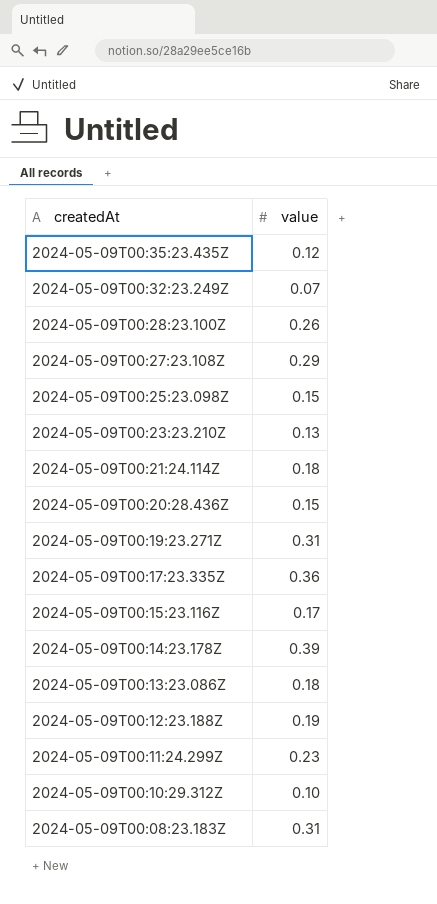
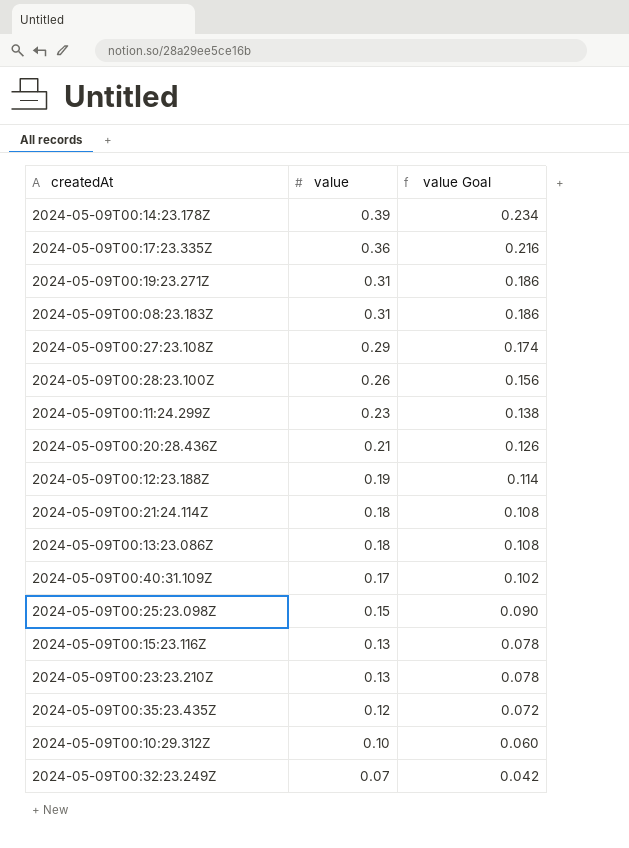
row order: createdAt descending -> value descending
column value Goal | formula: none -> [value] * 0.6
2024-05-09T00:20:28.436Z | value: 0.15 -> 0.21
row 2024-05-09T00:40:31.109Z: none -> 0.17 | 0.102
2024-05-09T00:15:23.116Z | value: 0.17 -> 0.13

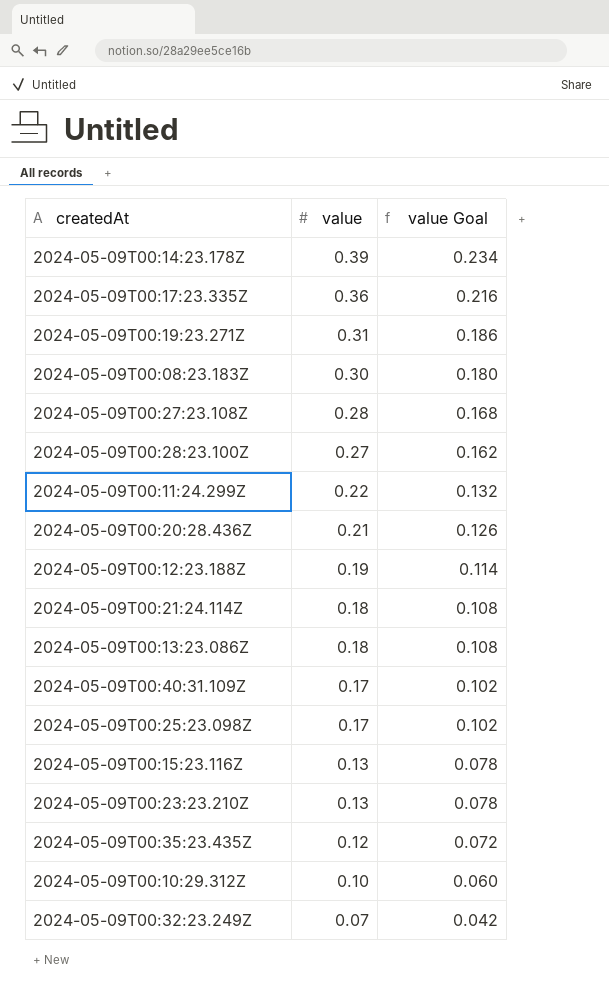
2024-05-09T00:08:23.183Z | value: 0.31 -> 0.30
2024-05-09T00:08:23.183Z | value Goal: 0.186 -> 0.180
2024-05-09T00:27:23.108Z | value: 0.29 -> 0.28
2024-05-09T00:27:23.108Z | value Goal: 0.174 -> 0.168
2024-05-09T00:28:23.100Z | value: 0.26 -> 0.27
2024-05-09T00:28:23.100Z | value Goal: 0.156 -> 0.162
2024-05-09T00:11:24.299Z | value: 0.23 -> 0.22
2024-05-09T00:11:24.299Z | value Goal: 0.138 -> 0.132
2024-05-09T00:25:23.098Z | value: 0.15 -> 0.17
2024-05-09T00:25:23.098Z | value Goal: 0.090 -> 0.102

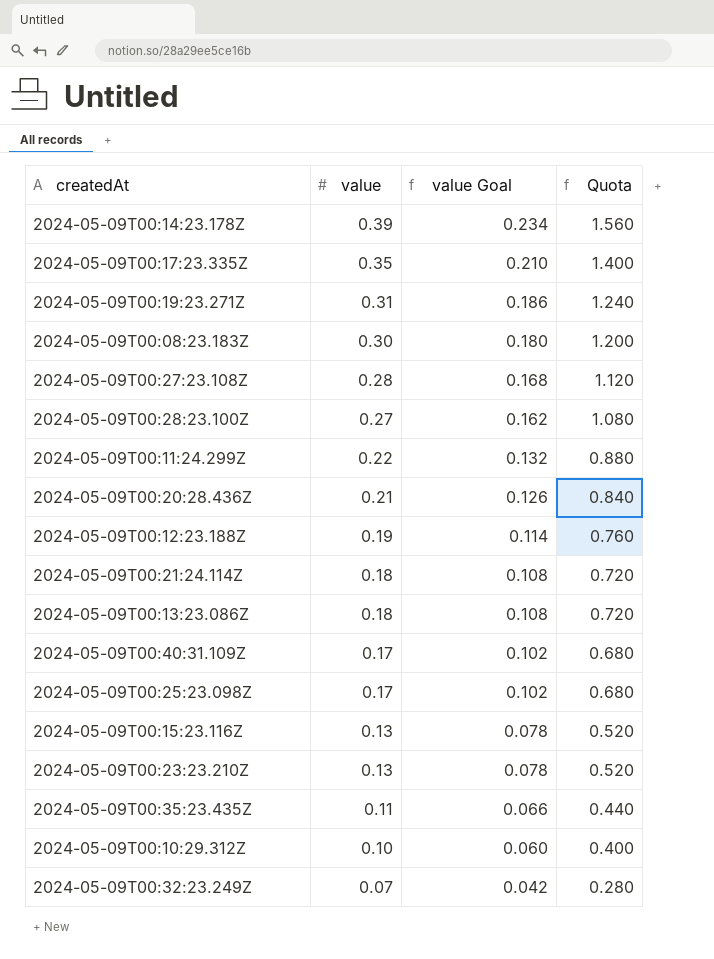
column Quota | formula: none -> [value] * 4
2024-05-09T00:17:23.335Z | value: 0.36 -> 0.35
2024-05-09T00:17:23.335Z | value Goal: 0.216 -> 0.210
2024-05-09T00:35:23.435Z | value: 0.12 -> 0.11
2024-05-09T00:35:23.435Z | value Goal: 0.072 -> 0.066

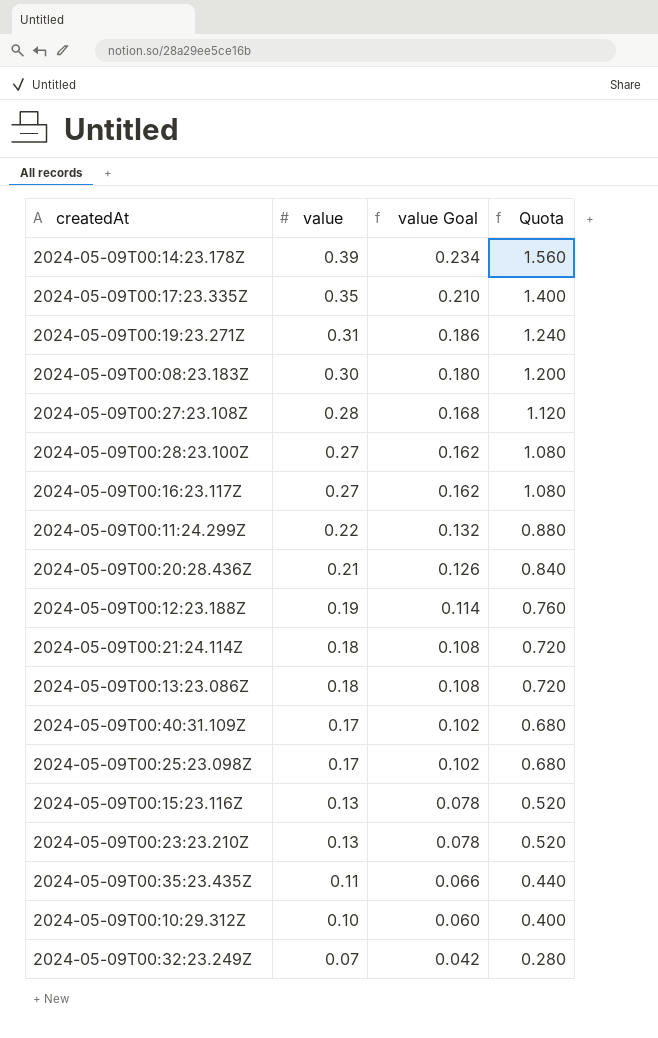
row 2024-05-09T00:16:23.117Z: none -> 0.27 | 0.162 | 1.080

